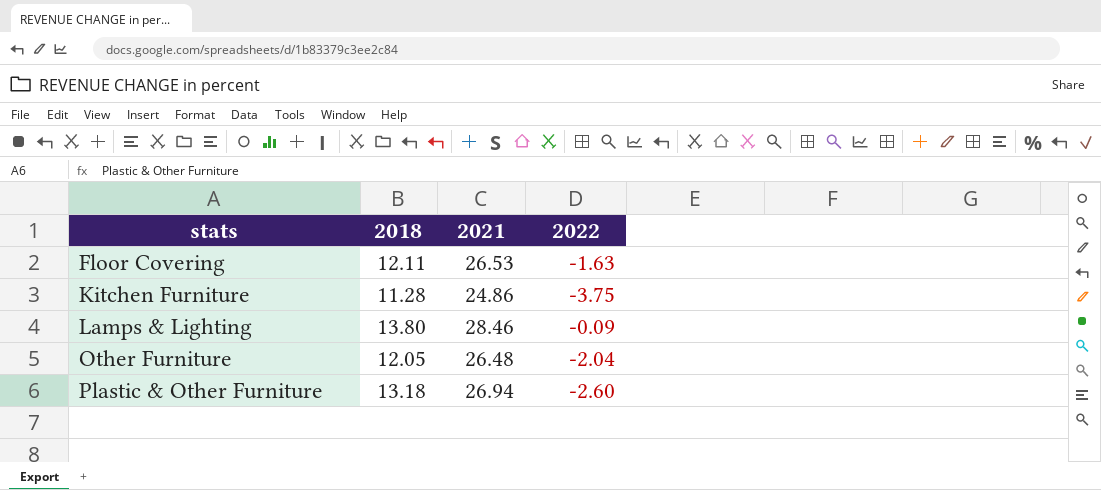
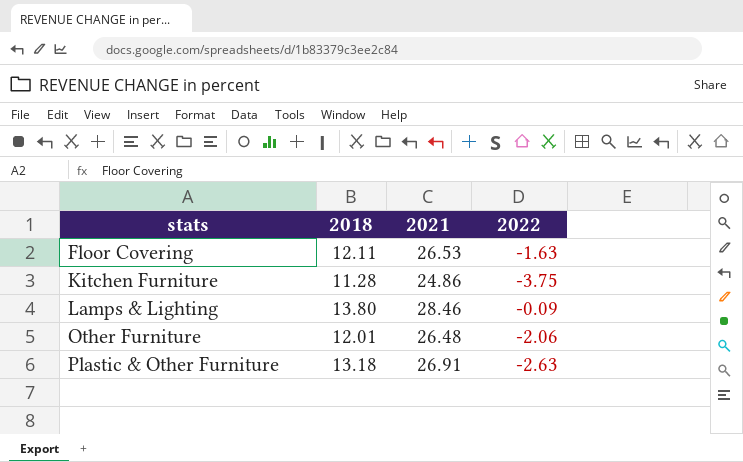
Other Furniture | 2018: 12.05 -> 12.01
Other Furniture | 2022: -2.04 -> -2.06
Plastic & Other Furniture | 2021: 26.94 -> 26.91
Plastic & Other Furniture | 2022: -2.60 -> -2.63

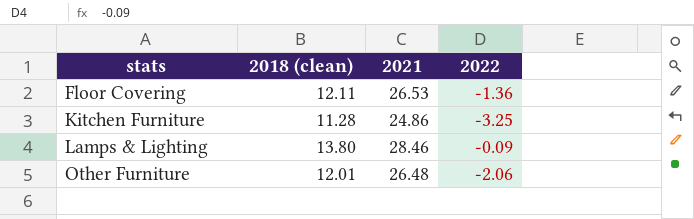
column name: 2018 -> 2018 (clean)
row Plastic & Other Furniture: 13.18 | 26.91 | -2.63 -> none
Floor Covering | 2022: -1.63 -> -1.36
Kitchen Furniture | 2022: -3.75 -> -3.25

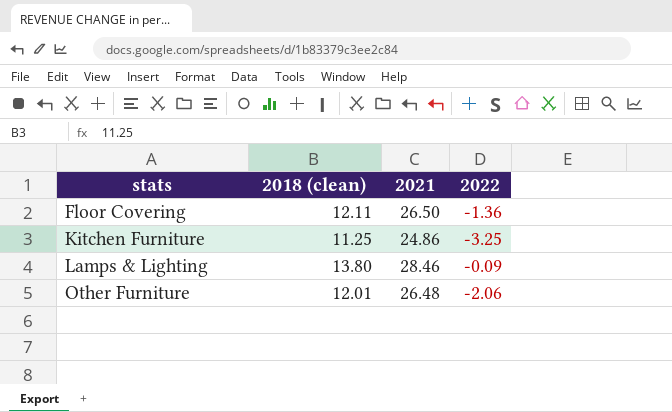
Floor Covering | 2021: 26.53 -> 26.50
Kitchen Furniture | 2018 (clean): 11.28 -> 11.25

